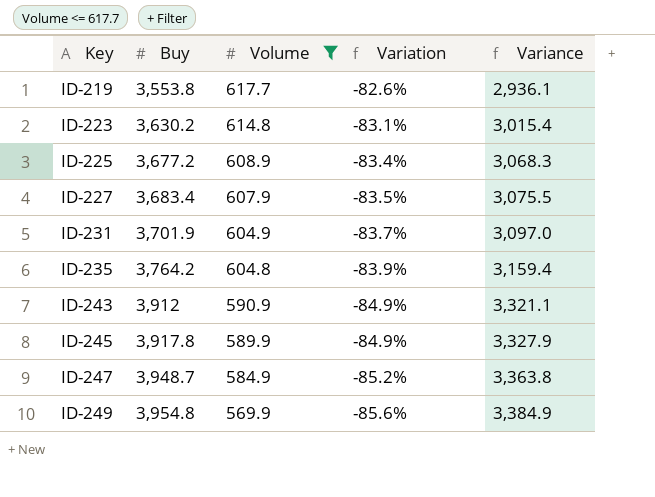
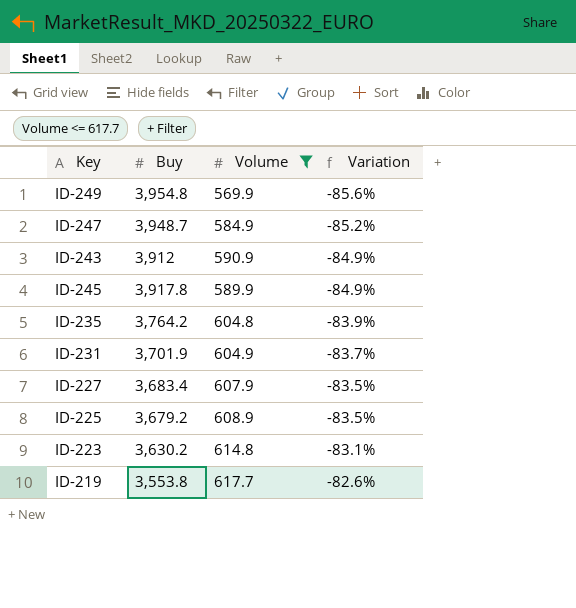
row order: Key ascending -> Variation ascending
column Variance | formula: [Buy] - [Volume] -> none
ID-225 | Buy: 3,677.2 -> 3,679.2
ID-225 | Variation: -83.4% -> -83.5%

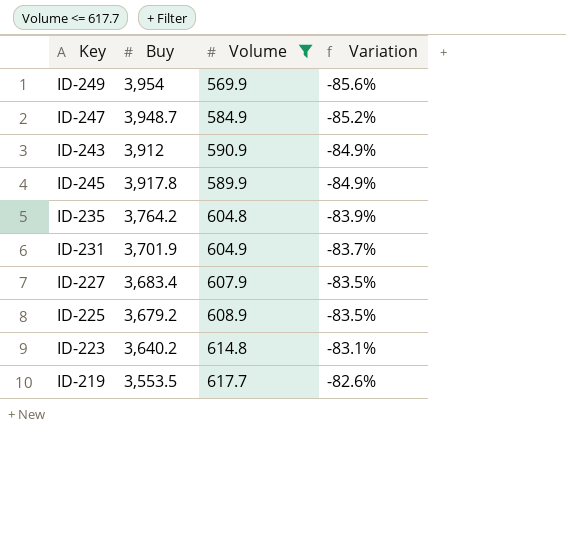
ID-249 | Buy: 3,954.8 -> 3,954
ID-223 | Buy: 3,630.2 -> 3,640.2
ID-219 | Buy: 3,553.8 -> 3,553.5

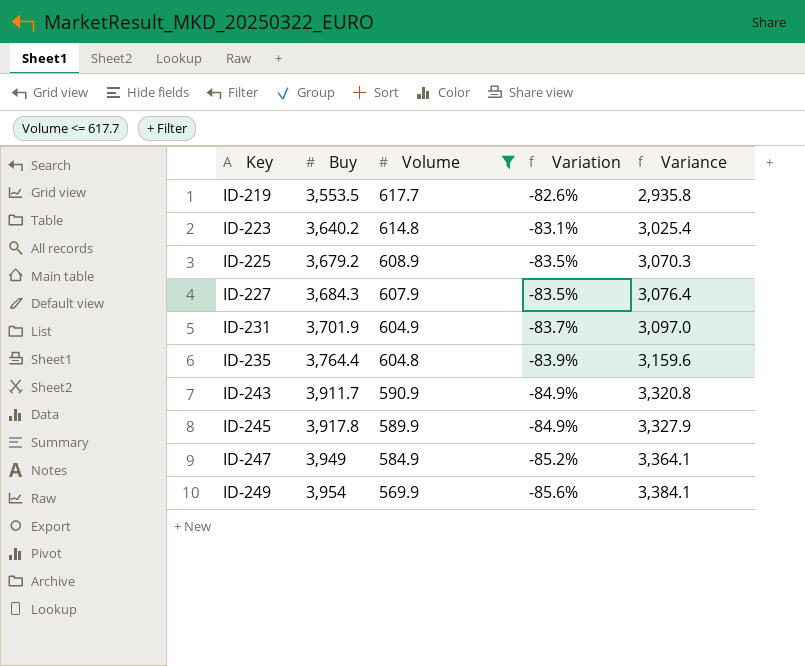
row order: Variation ascending -> Key ascending
column Variance | formula: none -> [Buy] - [Volume]
ID-227 | Buy: 3,683.4 -> 3,684.3
ID-235 | Buy: 3,764.2 -> 3,764.4
ID-243 | Buy: 3,912 -> 3,911.7
ID-247 | Buy: 3,948.7 -> 3,949

